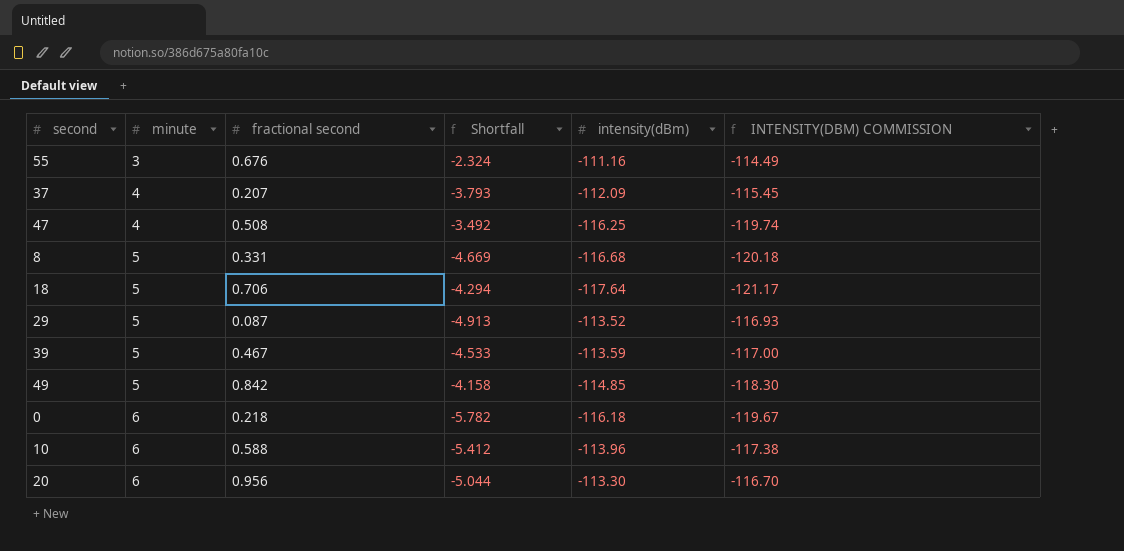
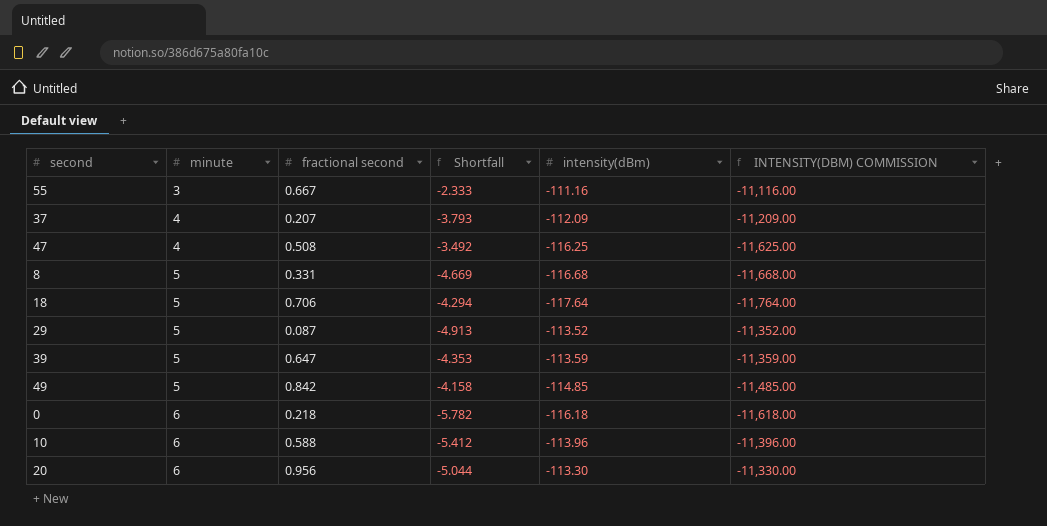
column INTENSITY(DBM) COMMISSION | formula: [intensity(dBm)] * 1.03 -> [intensity(dBm)] * 100
55 | fractional second: 0.676 -> 0.667
55 | Shortfall: -2.324 -> -2.333
39 | fractional second: 0.467 -> 0.647
39 | Shortfall: -4.533 -> -4.353

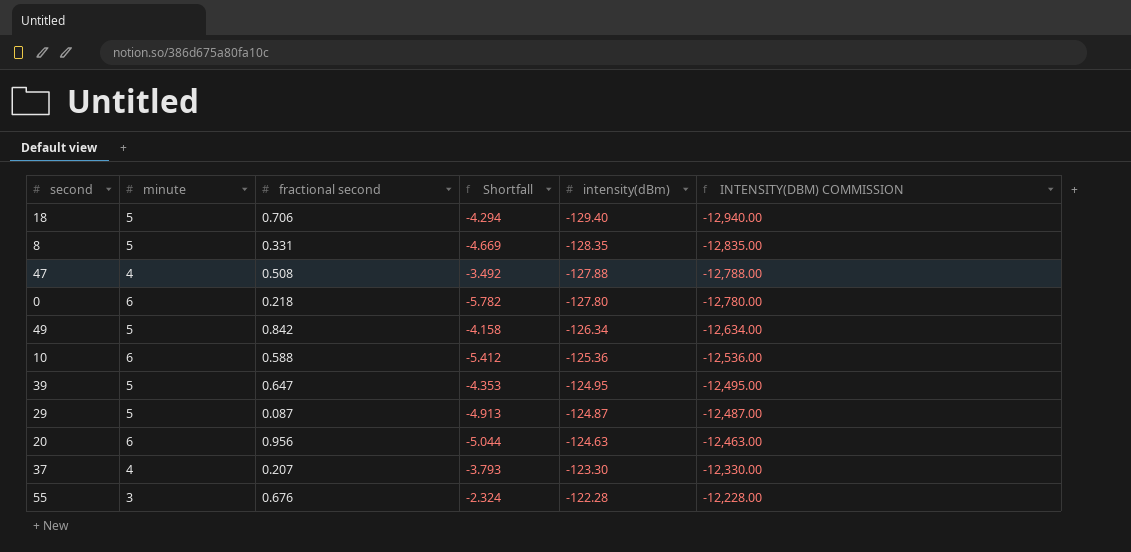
row order: minute ascending -> intensity(dBm) ascending
18 | intensity(dBm): -117.64 -> -129.40
18 | INTENSITY(DBM) COMMISSION: -11,764.00 -> -12,940.00
8 | intensity(dBm): -116.68 -> -128.35
8 | INTENSITY(DBM) COMMISSION: -11,668.00 -> -12,835.00
47 | intensity(dBm): -116.25 -> -127.88
47 | INTENSITY(DBM) COMMISSION: -11,625.00 -> -12,788.00
0 | intensity(dBm): -116.18 -> -127.80
0 | INTENSITY(DBM) COMMISSION: -11,618.00 -> -12,780.00
49 | intensity(dBm): -114.85 -> -126.34
49 | INTENSITY(DBM) COMMISSION: -11,485.00 -> -12,634.00
10 | intensity(dBm): -113.96 -> -125.36
10 | INTENSITY(DBM) COMMISSION: -11,396.00 -> -12,536.00
39 | intensity(dBm): -113.59 -> -124.95
39 | INTENSITY(DBM) COMMISSION: -11,359.00 -> -12,495.00
29 | intensity(dBm): -113.52 -> -124.87
29 | INTENSITY(DBM) COMMISSION: -11,352.00 -> -12,487.00
20 | intensity(dBm): -113.30 -> -124.63
20 | INTENSITY(DBM) COMMISSION: -11,330.00 -> -12,463.00
37 | intensity(dBm): -112.09 -> -123.30
37 | INTENSITY(DBM) COMMISSION: -11,209.00 -> -12,330.00
55 | fractional second: 0.667 -> 0.676
55 | Shortfall: -2.333 -> -2.324
55 | intensity(dBm): -111.16 -> -122.28
55 | INTENSITY(DBM) COMMISSION: -11,116.00 -> -12,228.00

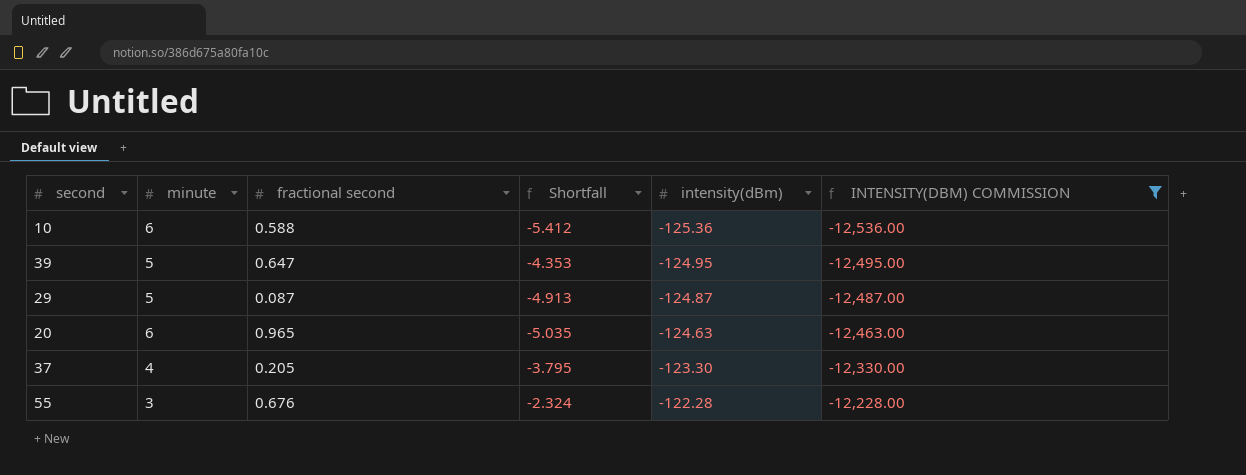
filter: none -> INTENSITY(DBM) COMMISSION >= -12,536.00
20 | fractional second: 0.956 -> 0.965
20 | Shortfall: -5.044 -> -5.035
37 | fractional second: 0.207 -> 0.205
37 | Shortfall: -3.793 -> -3.795

